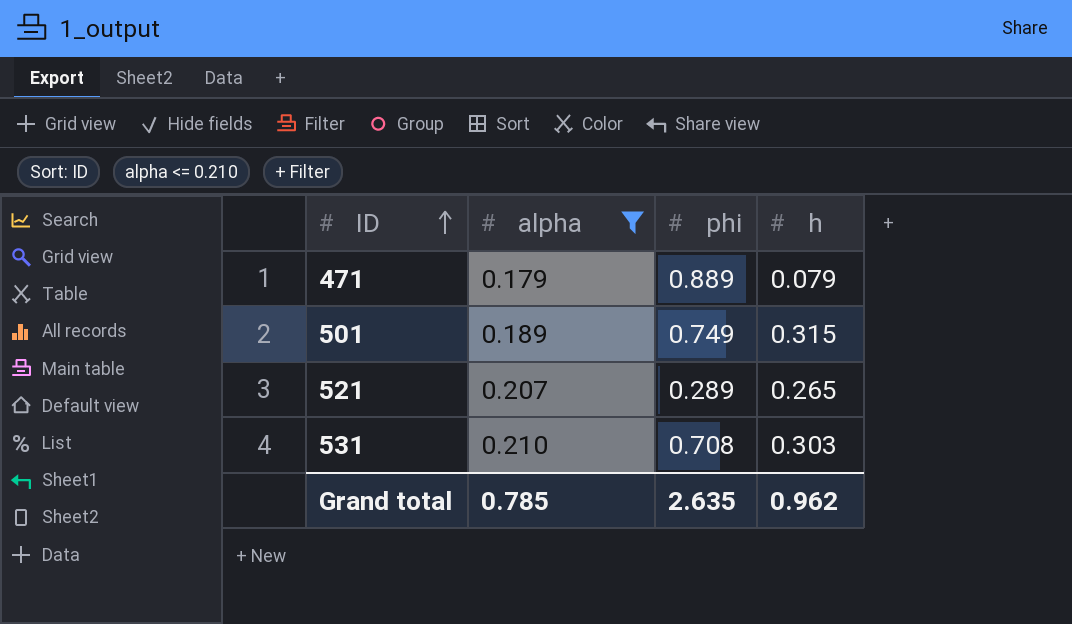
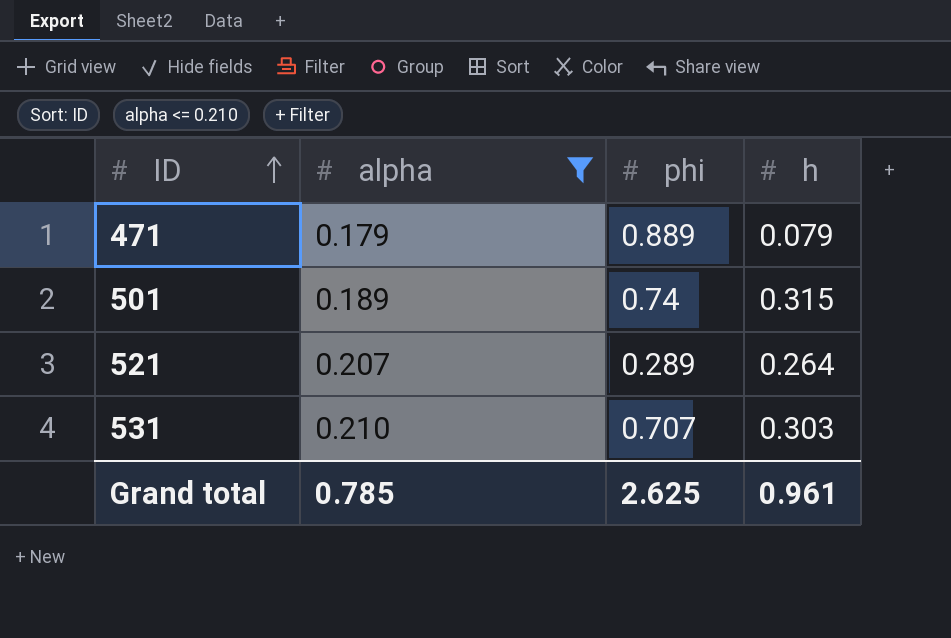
501 | phi: 0.749 -> 0.74
521 | h: 0.265 -> 0.264
531 | phi: 0.708 -> 0.707
Grand total | phi: 2.635 -> 2.625
Grand total | h: 0.962 -> 0.961

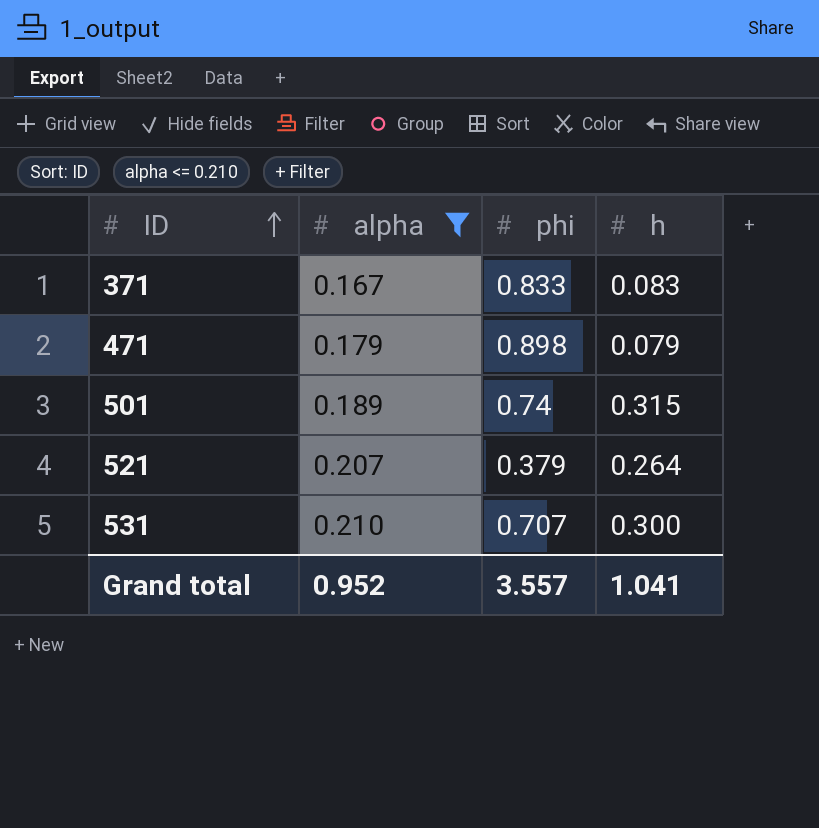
row 371: none -> 0.167 | 0.833 | 0.083
471 | phi: 0.889 -> 0.898
521 | phi: 0.289 -> 0.379
531 | h: 0.303 -> 0.300
Grand total | alpha: 0.785 -> 0.952
Grand total | phi: 2.625 -> 3.557
Grand total | h: 0.961 -> 1.041

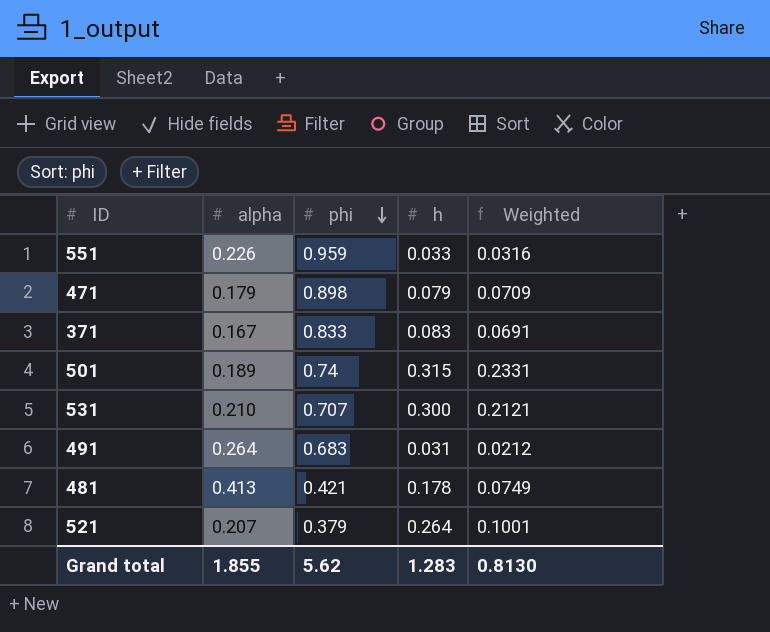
filter: alpha <= 0.210 -> none
row order: ID ascending -> phi descending
column Weighted | formula: none -> [phi] * [h]
Grand total | alpha: 0.952 -> 1.855
Grand total | phi: 3.557 -> 5.62
Grand total | h: 1.041 -> 1.283

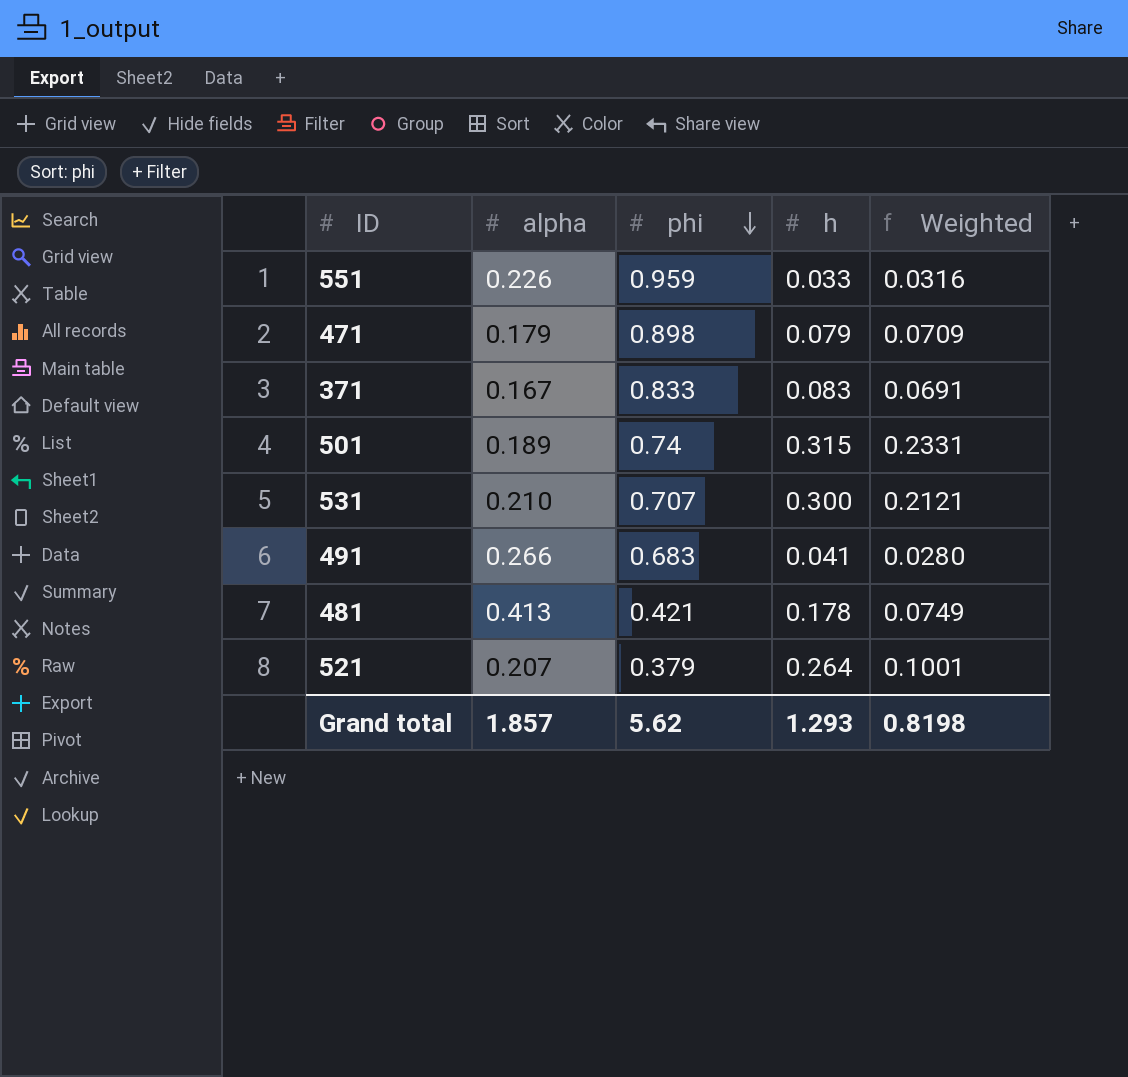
491 | alpha: 0.264 -> 0.266
491 | h: 0.031 -> 0.041
491 | Weighted: 0.0212 -> 0.0280
Grand total | alpha: 1.855 -> 1.857
Grand total | h: 1.283 -> 1.293
Grand total | Weighted: 0.8130 -> 0.8198

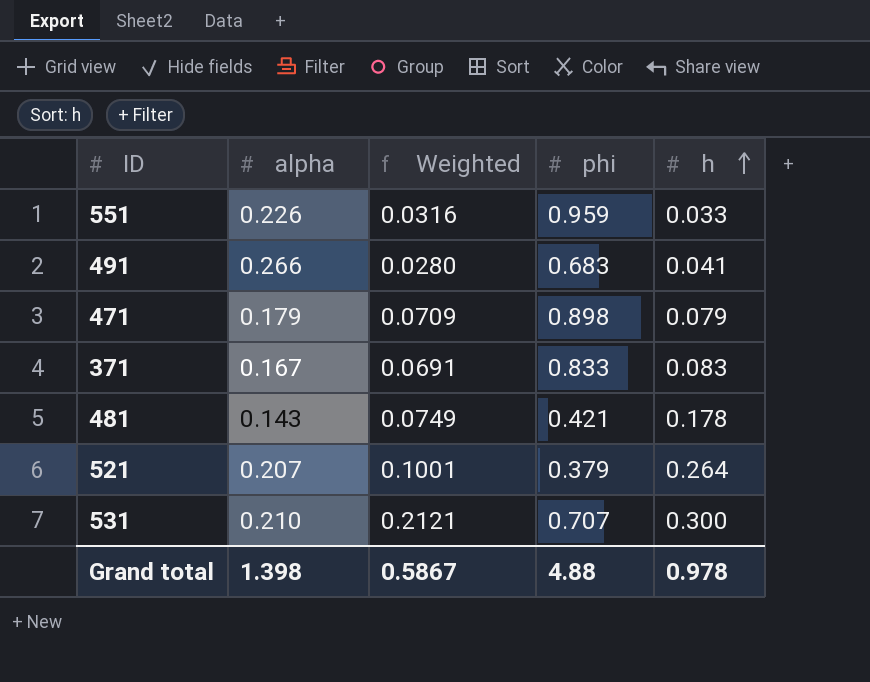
row order: phi descending -> h ascending
column Weighted | position: 5 -> 3
row 501: 0.189 | 0.74 | 0.315 | 0.2331 -> none
481 | alpha: 0.413 -> 0.143
Grand total | alpha: 1.857 -> 1.398
Grand total | Weighted: 0.8198 -> 0.5867
Grand total | phi: 5.62 -> 4.88
Grand total | h: 1.293 -> 0.978

